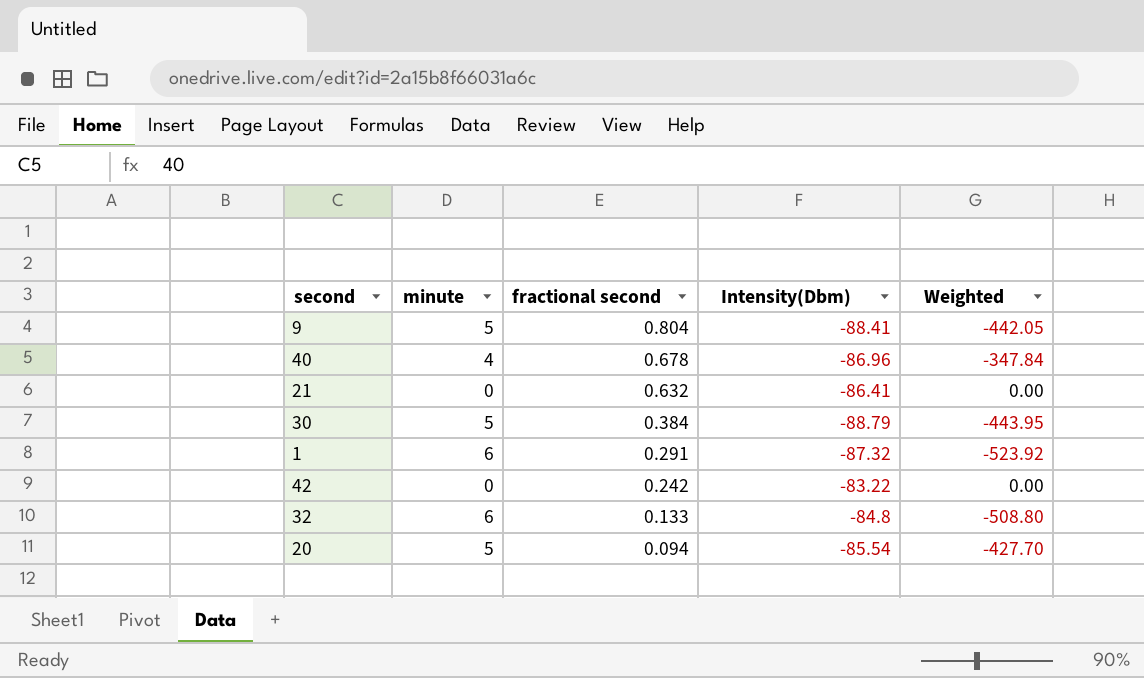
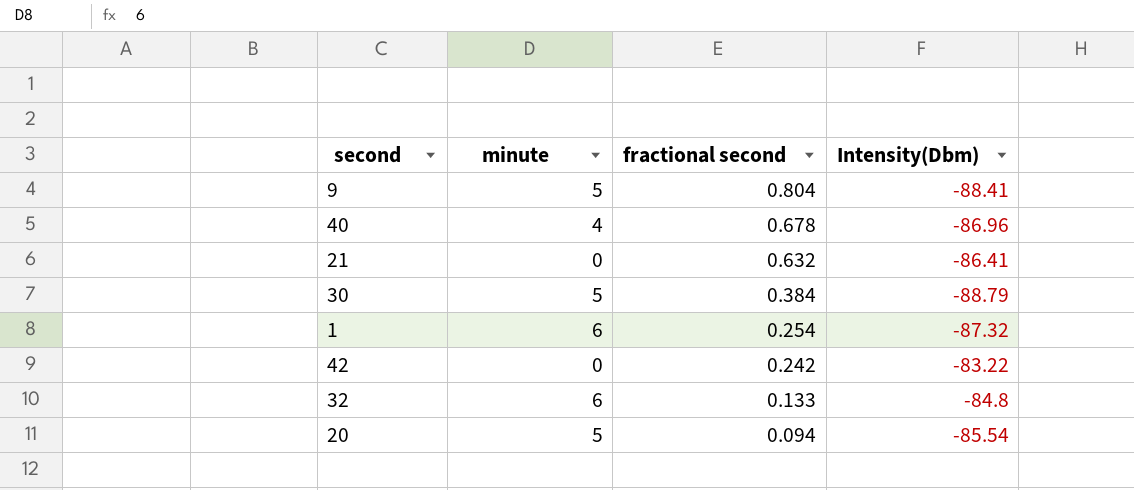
column Weighted | formula: [minute] * [Intensity(Dbm)] -> none
1 | fractional second: 0.291 -> 0.254

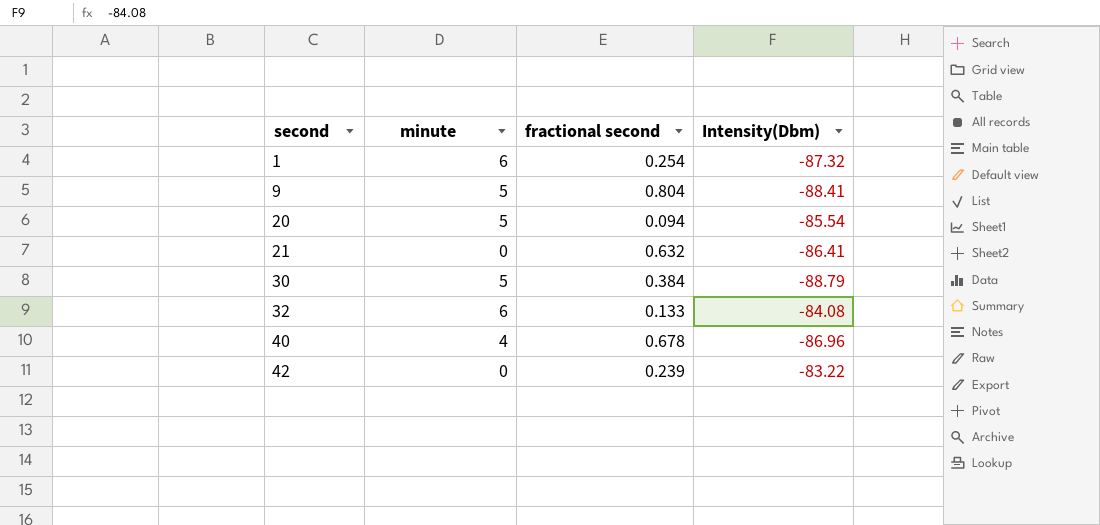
row order: fractional second descending -> second ascending
32 | Intensity(Dbm): -84.8 -> -84.08
42 | fractional second: 0.242 -> 0.239

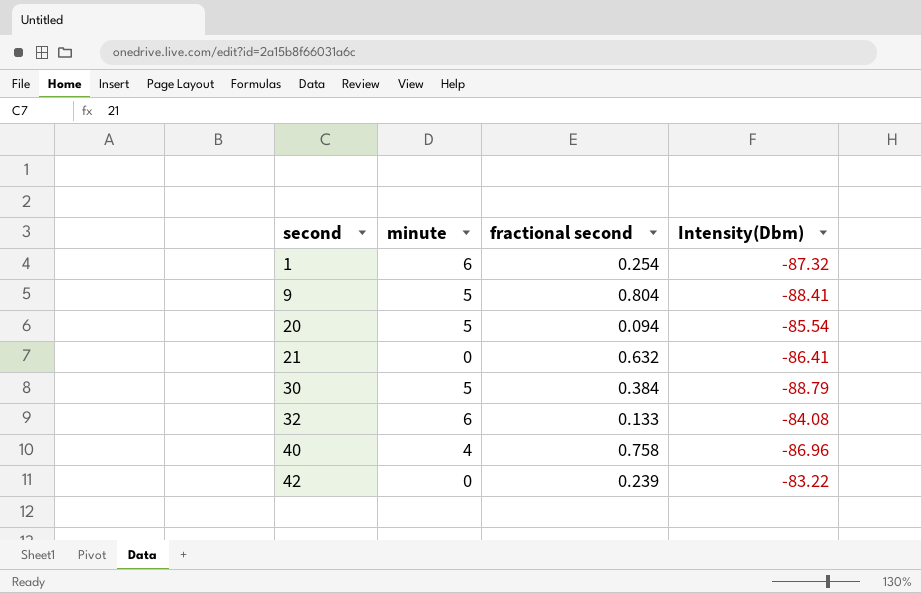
40 | fractional second: 0.678 -> 0.758

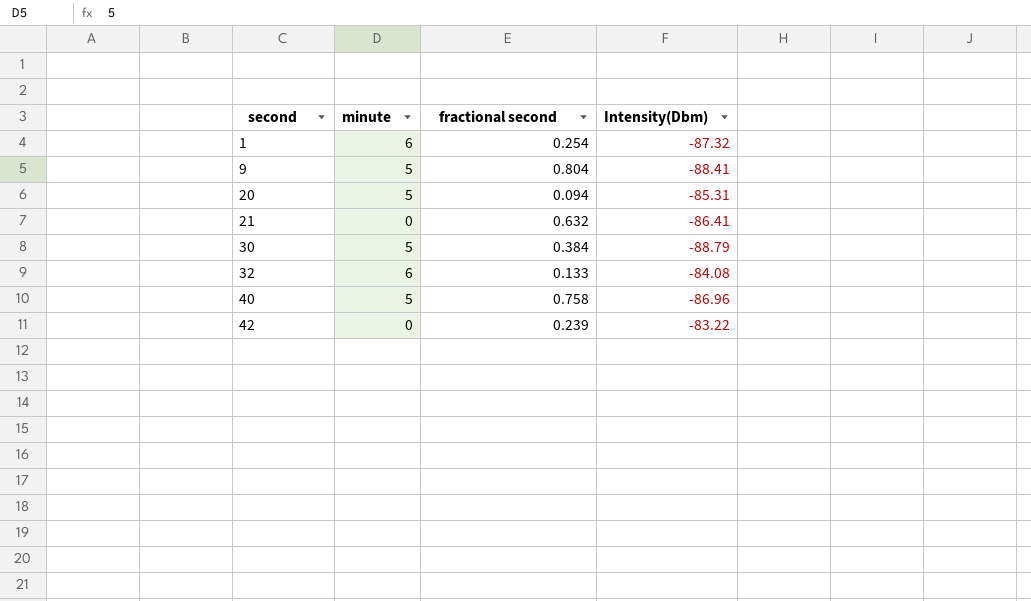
20 | Intensity(Dbm): -85.54 -> -85.31
40 | minute: 4 -> 5

